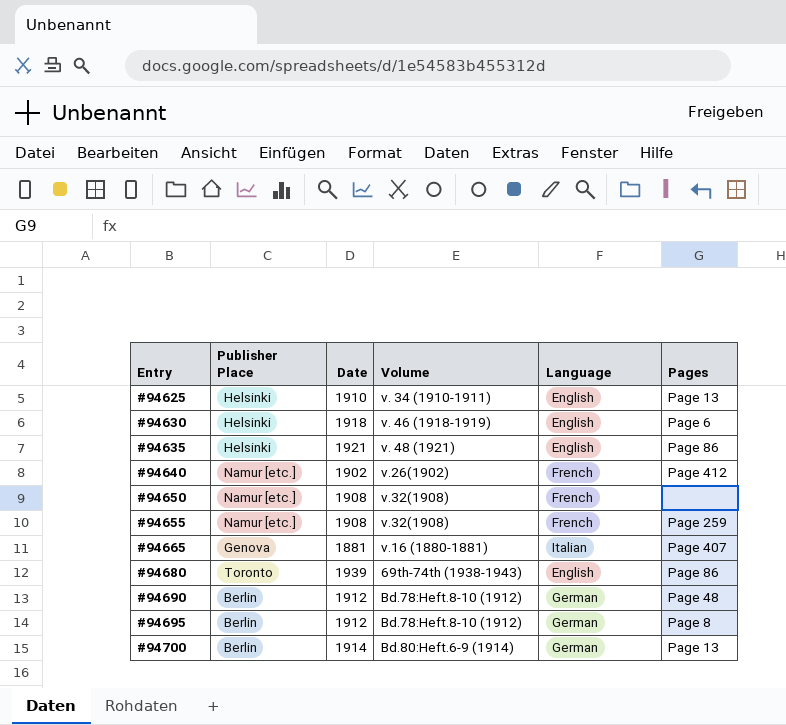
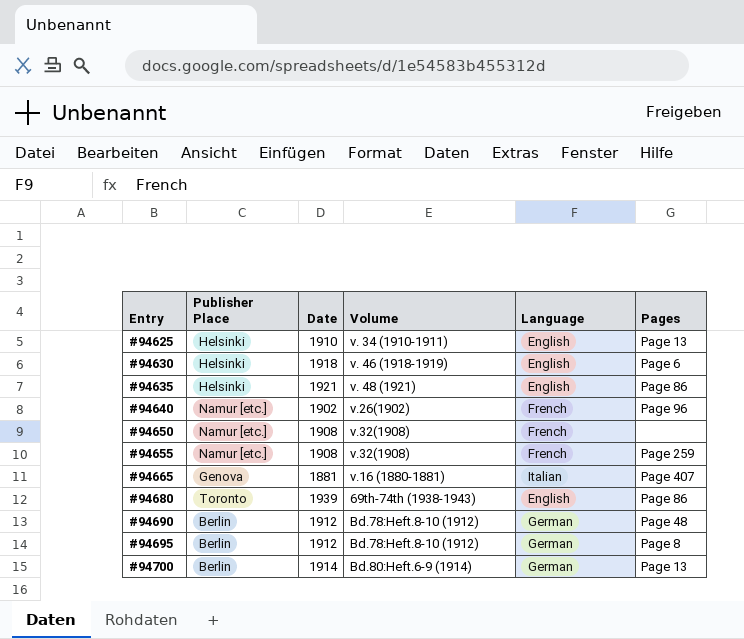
#94640 | Pages: Page 412 -> Page 96

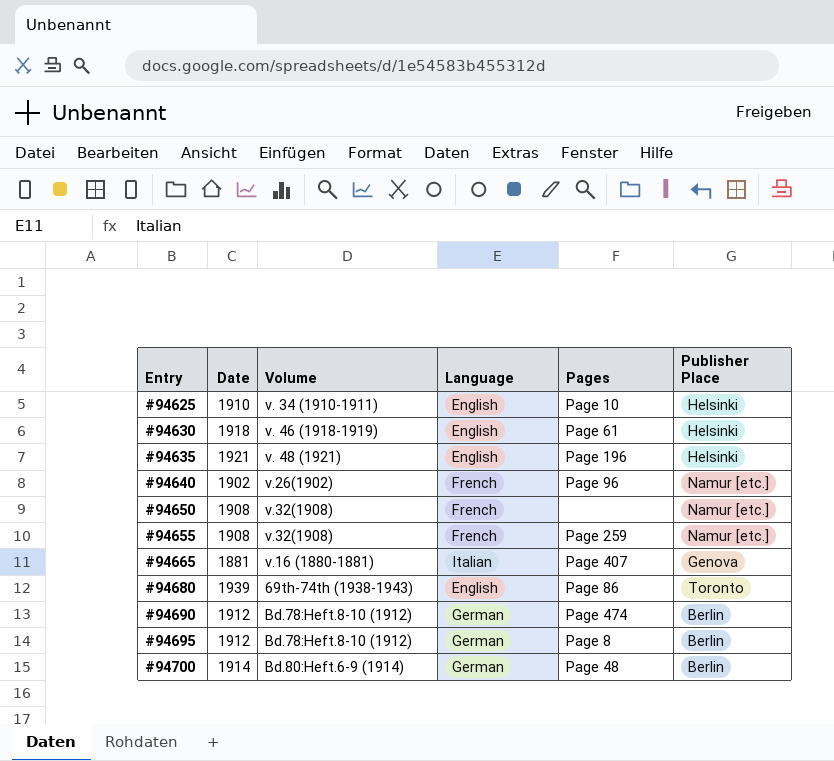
column Publisher Place | position: 2 -> 6
#94625 | Pages: Page 13 -> Page 10
#94630 | Pages: Page 6 -> Page 61
#94635 | Pages: Page 86 -> Page 196
#94690 | Pages: Page 48 -> Page 474
#94700 | Pages: Page 13 -> Page 48

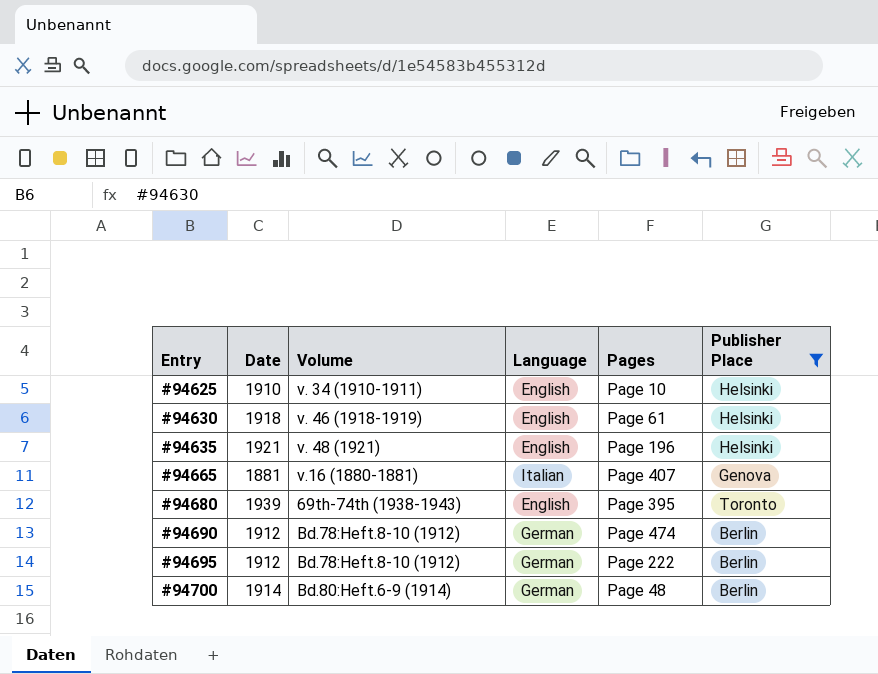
filter: none -> Publisher Place != Namur [etc.]
#94680 | Pages: Page 86 -> Page 395
#94695 | Pages: Page 8 -> Page 222

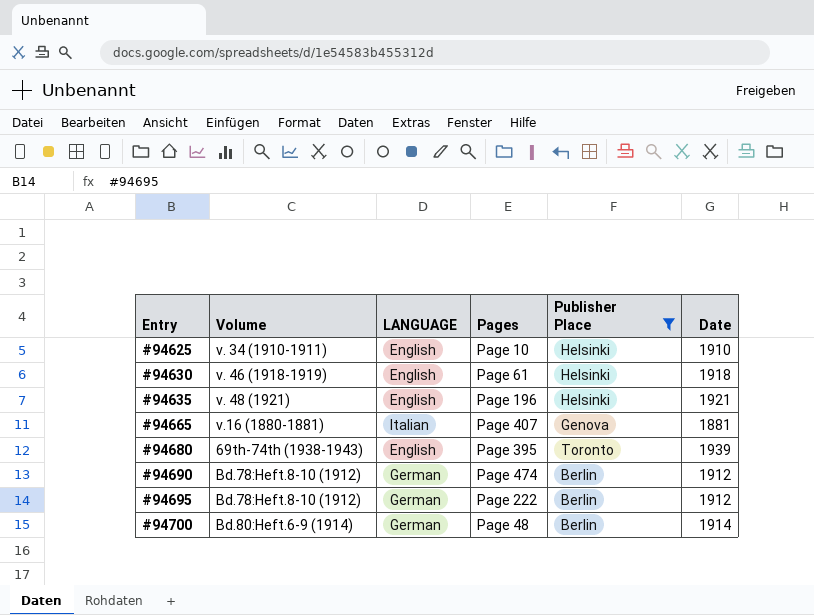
column name: Language -> LANGUAGE
column Date | position: 2 -> 6

